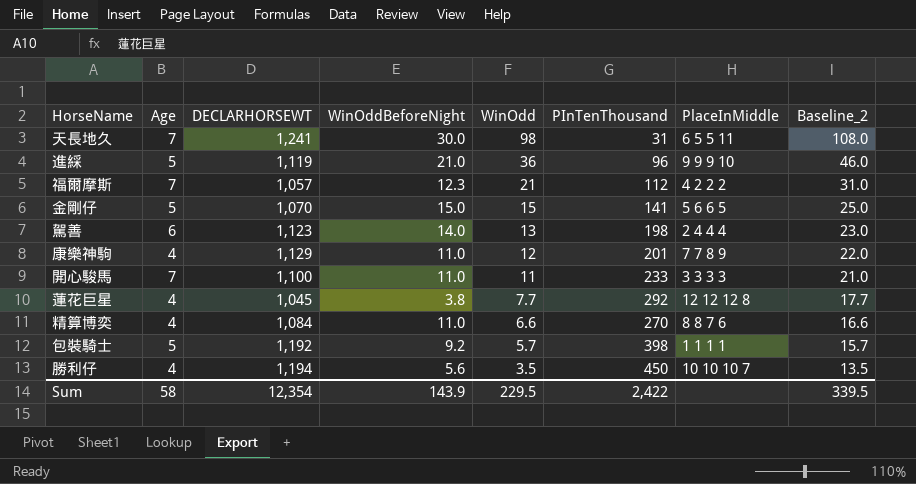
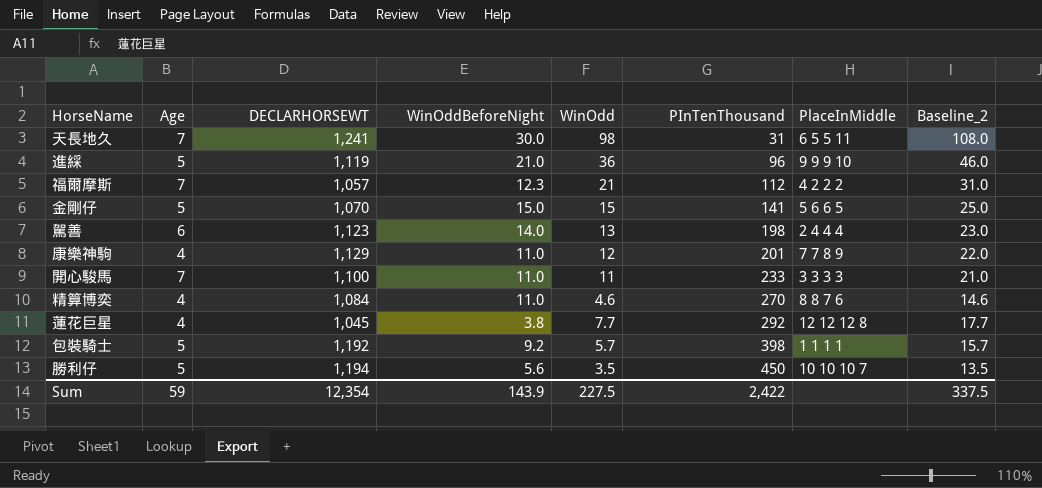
row order: WinOdd descending -> PInTenThousand ascending
精算博奕 | WinOdd: 6.6 -> 4.6
精算博奕 | Baseline_2: 16.6 -> 14.6
勝利仔 | Age: 4 -> 5
Sum | Age: 58 -> 59
Sum | WinOdd: 229.5 -> 227.5
Sum | Baseline_2: 339.5 -> 337.5

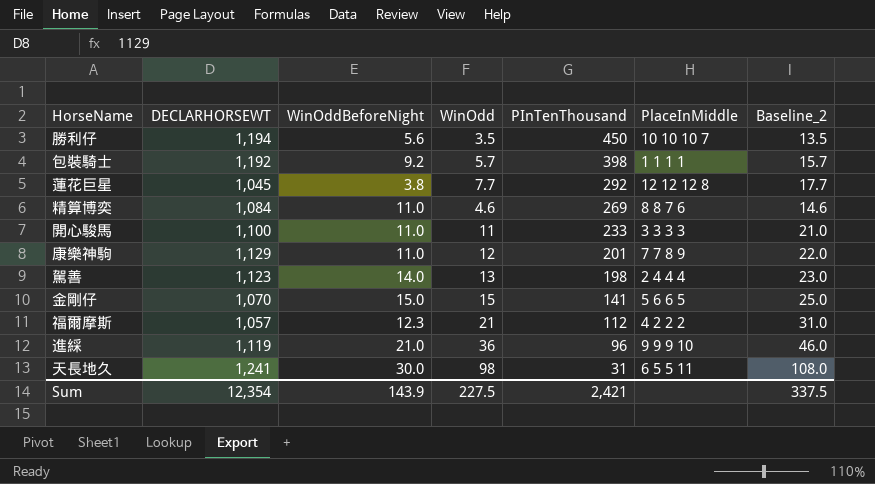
row order: PInTenThousand ascending -> PInTenThousand descending
column Age | position: 2 -> none
精算博奕 | PInTenThousand: 270 -> 269
Sum | PInTenThousand: 2,422 -> 2,421

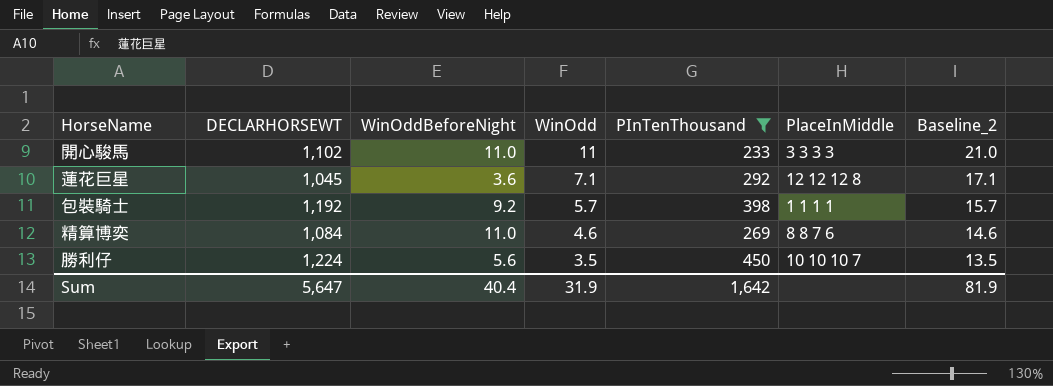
filter: none -> PInTenThousand >= 233
row order: PInTenThousand descending -> WinOdd descending
開心駿馬 | DECLARHORSEWT: 1,100 -> 1,102
蓮花巨星 | WinOddBeforeNight: 3.8 -> 3.6
蓮花巨星 | WinOdd: 7.7 -> 7.1
蓮花巨星 | Baseline_2: 17.7 -> 17.1
勝利仔 | DECLARHORSEWT: 1,194 -> 1,224
Sum | DECLARHORSEWT: 12,354 -> 5,647
Sum | WinOddBeforeNight: 143.9 -> 40.4
Sum | WinOdd: 227.5 -> 31.9
Sum | PInTenThousand: 2,421 -> 1,642
Sum | Baseline_2: 337.5 -> 81.9

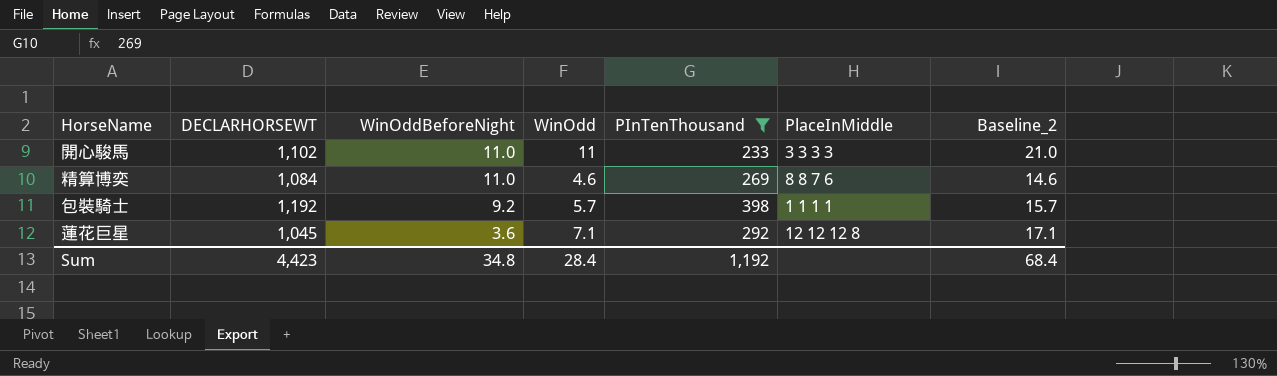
row order: WinOdd descending -> WinOddBeforeNight descending
row 勝利仔: 1,224 | 5.6 | 3.5 | 450 | 10 10 10 7 | 13.5 -> none
Sum | DECLARHORSEWT: 5,647 -> 4,423
Sum | WinOddBeforeNight: 40.4 -> 34.8
Sum | WinOdd: 31.9 -> 28.4
Sum | PInTenThousand: 1,642 -> 1,192
Sum | Baseline_2: 81.9 -> 68.4

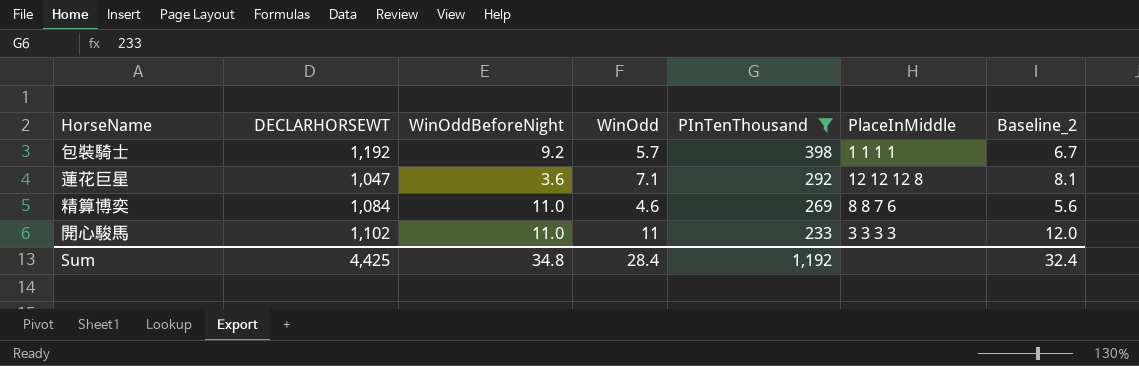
row order: WinOddBeforeNight descending -> PInTenThousand descending
column Baseline_2 | formula: [WinOdd] + 10 -> [WinOdd] + 1
蓮花巨星 | DECLARHORSEWT: 1,045 -> 1,047
Sum | DECLARHORSEWT: 4,423 -> 4,425
Sum | Baseline_2: 68.4 -> 32.4

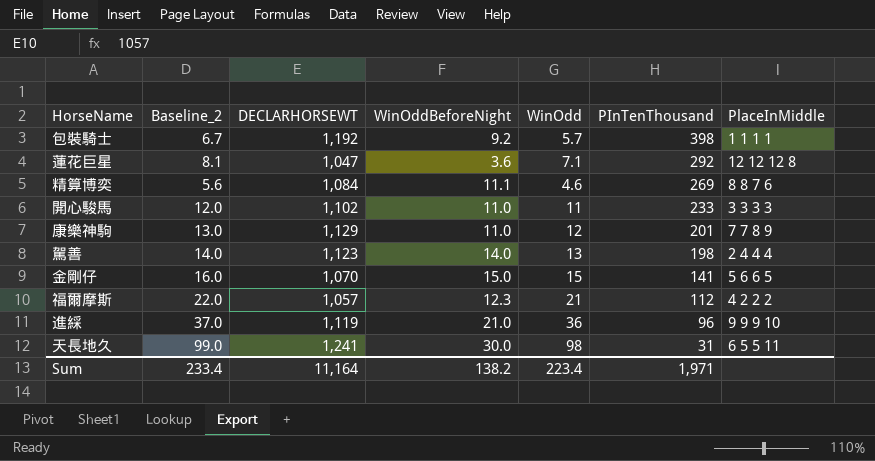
filter: PInTenThousand >= 233 -> none
column Baseline_2 | position: 7 -> 2
精算博奕 | WinOddBeforeNight: 11.0 -> 11.1
Sum | Baseline_2: 32.4 -> 233.4
Sum | DECLARHORSEWT: 4,425 -> 11,164
Sum | WinOddBeforeNight: 34.8 -> 138.2
Sum | WinOdd: 28.4 -> 223.4
Sum | PInTenThousand: 1,192 -> 1,971

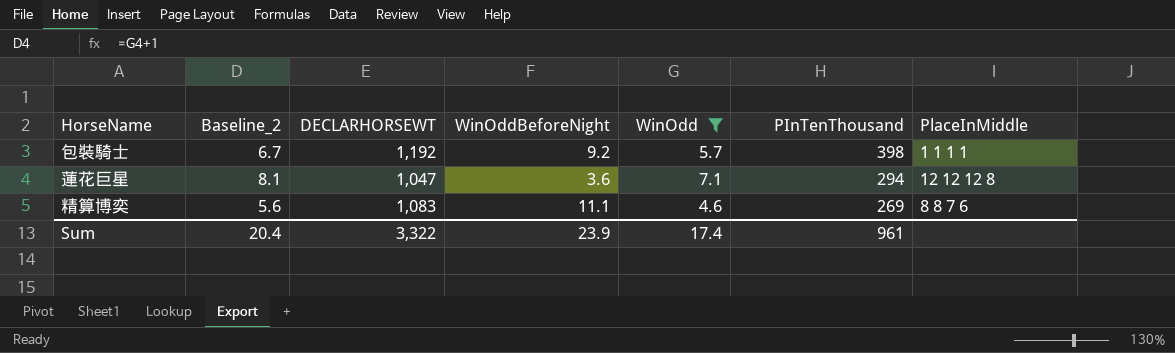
filter: none -> WinOdd <= 7.1
蓮花巨星 | PInTenThousand: 292 -> 294
精算博奕 | DECLARHORSEWT: 1,084 -> 1,083
Sum | Baseline_2: 233.4 -> 20.4
Sum | DECLARHORSEWT: 11,164 -> 3,322
Sum | WinOddBeforeNight: 138.2 -> 23.9
Sum | WinOdd: 223.4 -> 17.4
Sum | PInTenThousand: 1,971 -> 961

